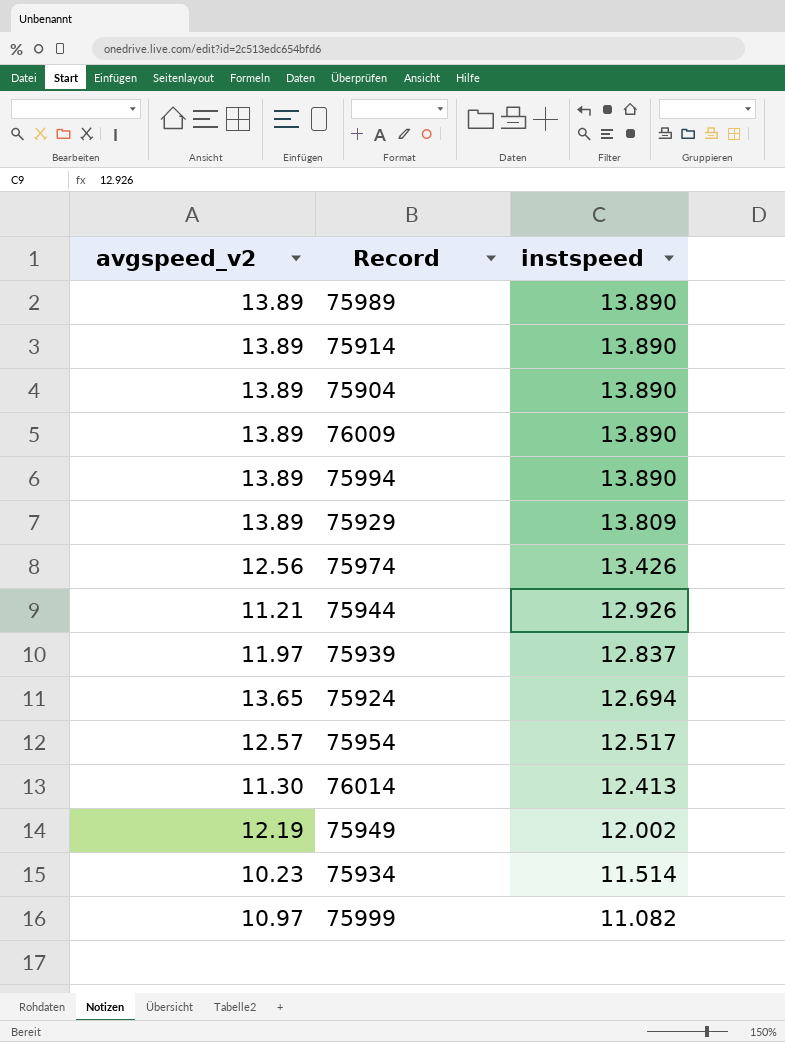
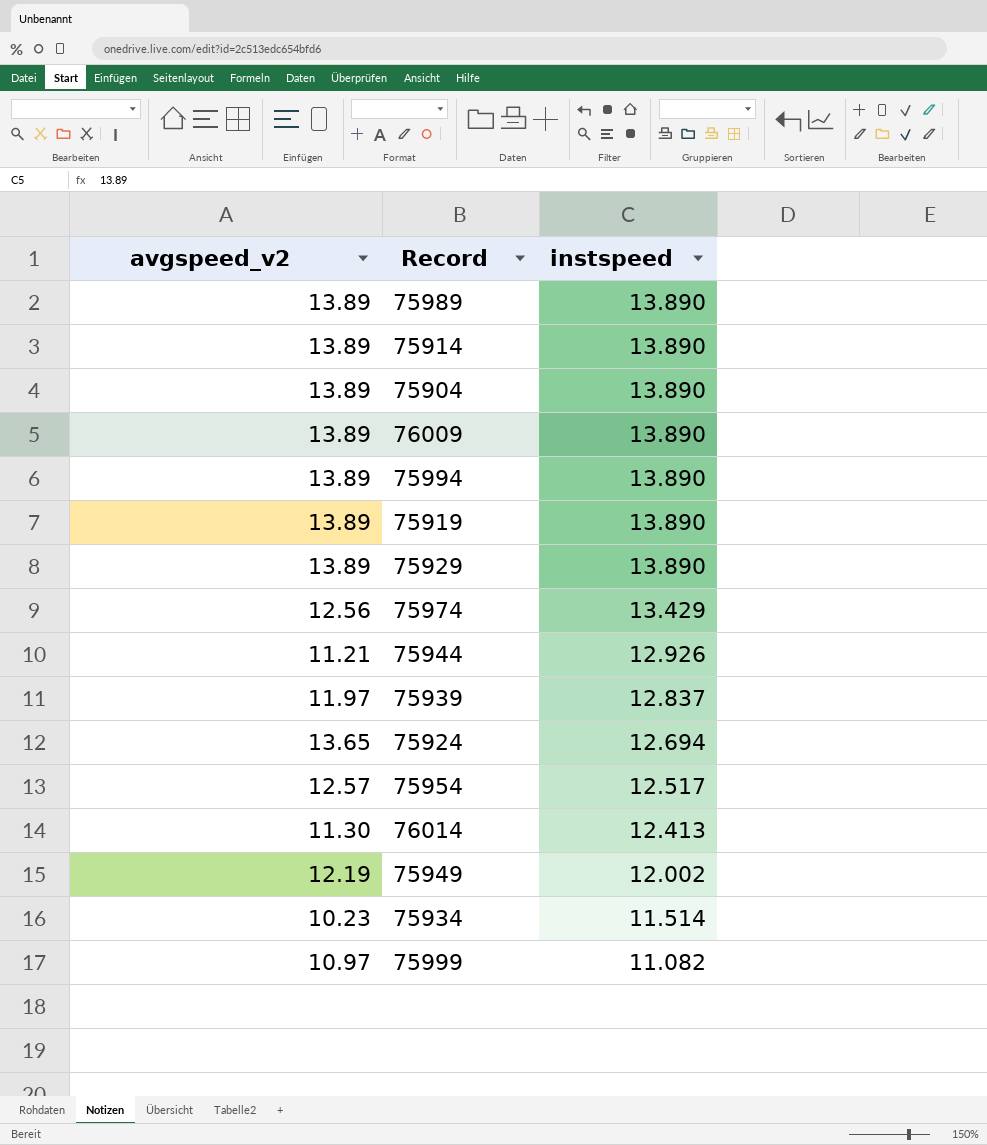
row 75919: none -> 13.89 | 13.890
75929 | instspeed: 13.809 -> 13.890
75974 | instspeed: 13.426 -> 13.429

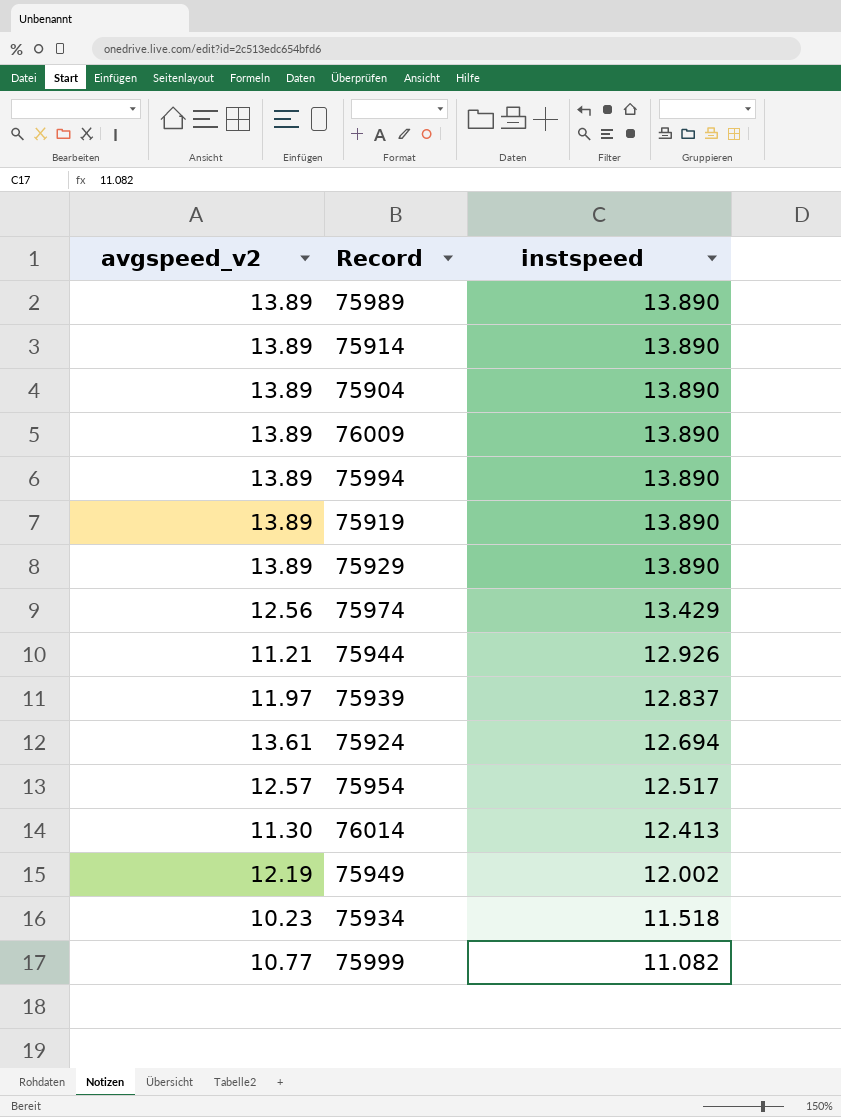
75924 | avgspeed_v2: 13.65 -> 13.61
75934 | instspeed: 11.514 -> 11.518
75999 | avgspeed_v2: 10.97 -> 10.77

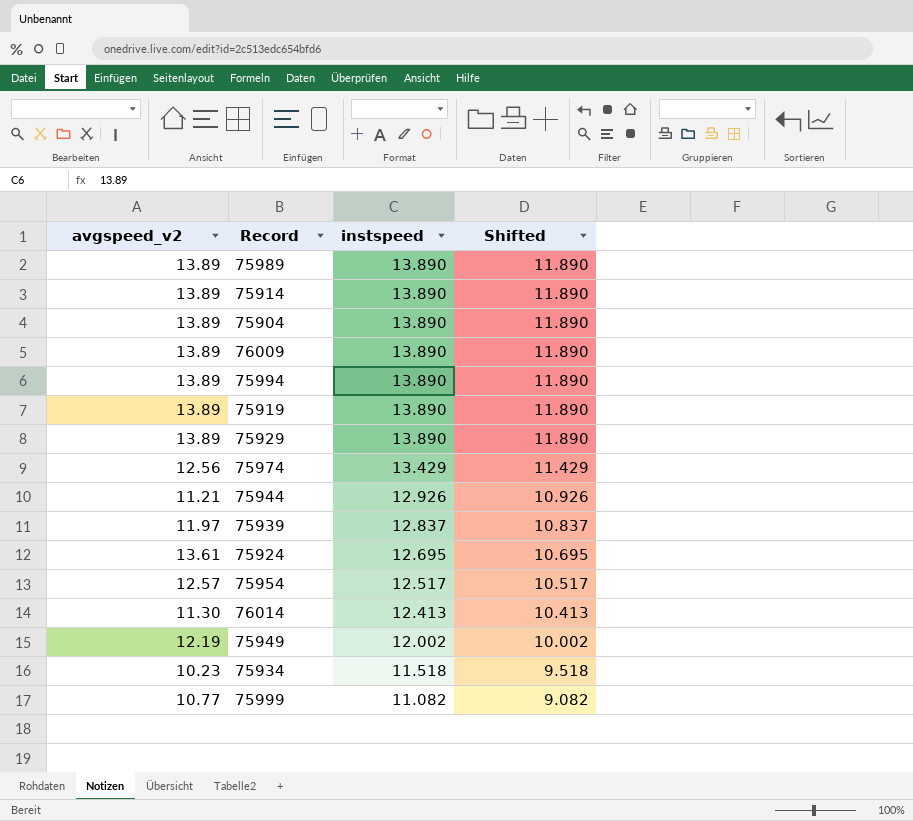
column Shifted | formula: none -> [instspeed] - 2
75924 | instspeed: 12.694 -> 12.695

